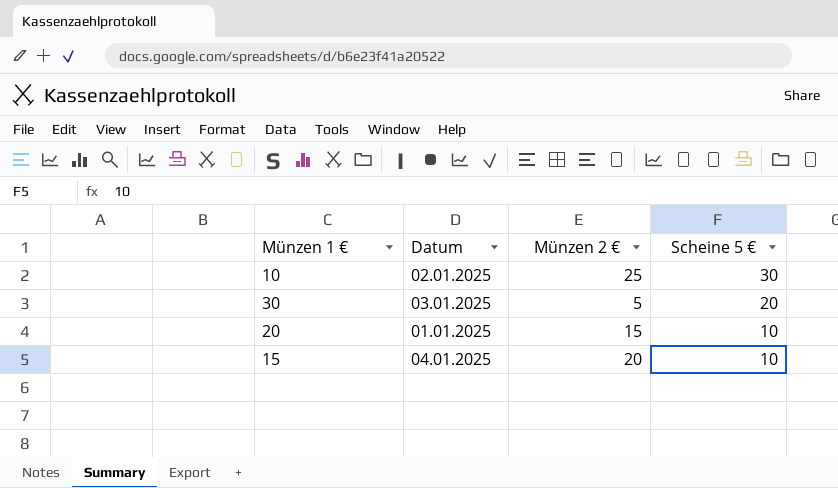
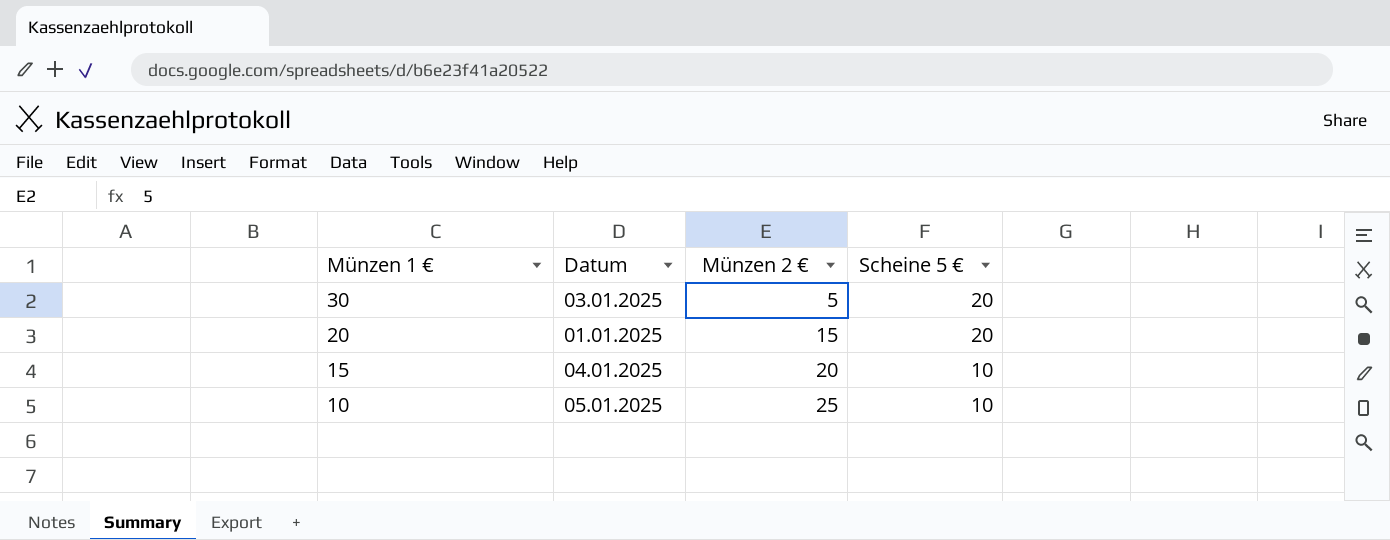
row order: Scheine 5 € descending -> Münzen 1 € descending
20 | Scheine 5 €: 10 -> 20
10 | Datum: 02.01.2025 -> 05.01.2025
10 | Scheine 5 €: 30 -> 10

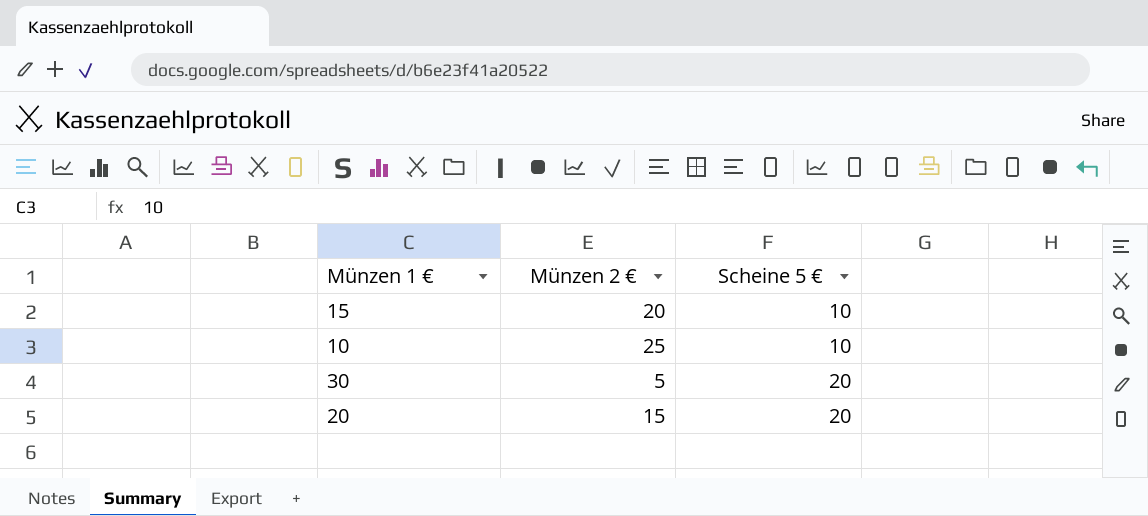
row order: Münzen 1 € descending -> Scheine 5 € ascending
column Datum | position: 2 -> none

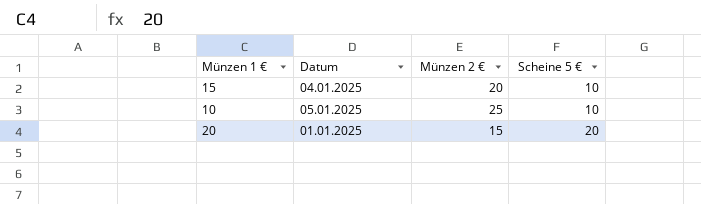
column Datum | position: none -> 2
row 30: 5 | 20 -> none

